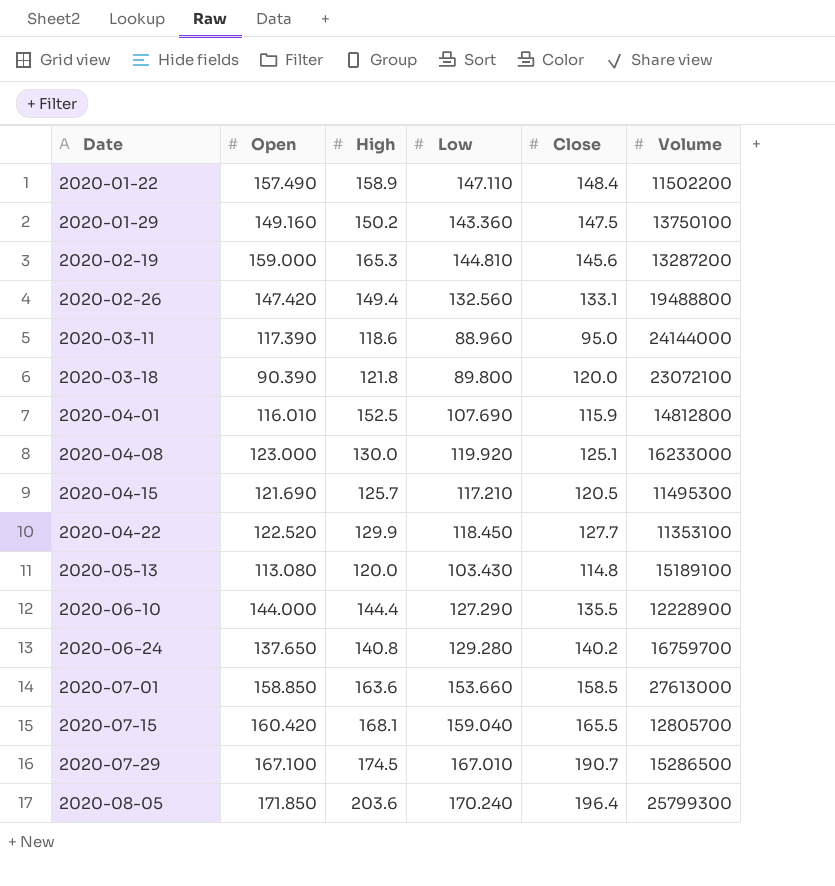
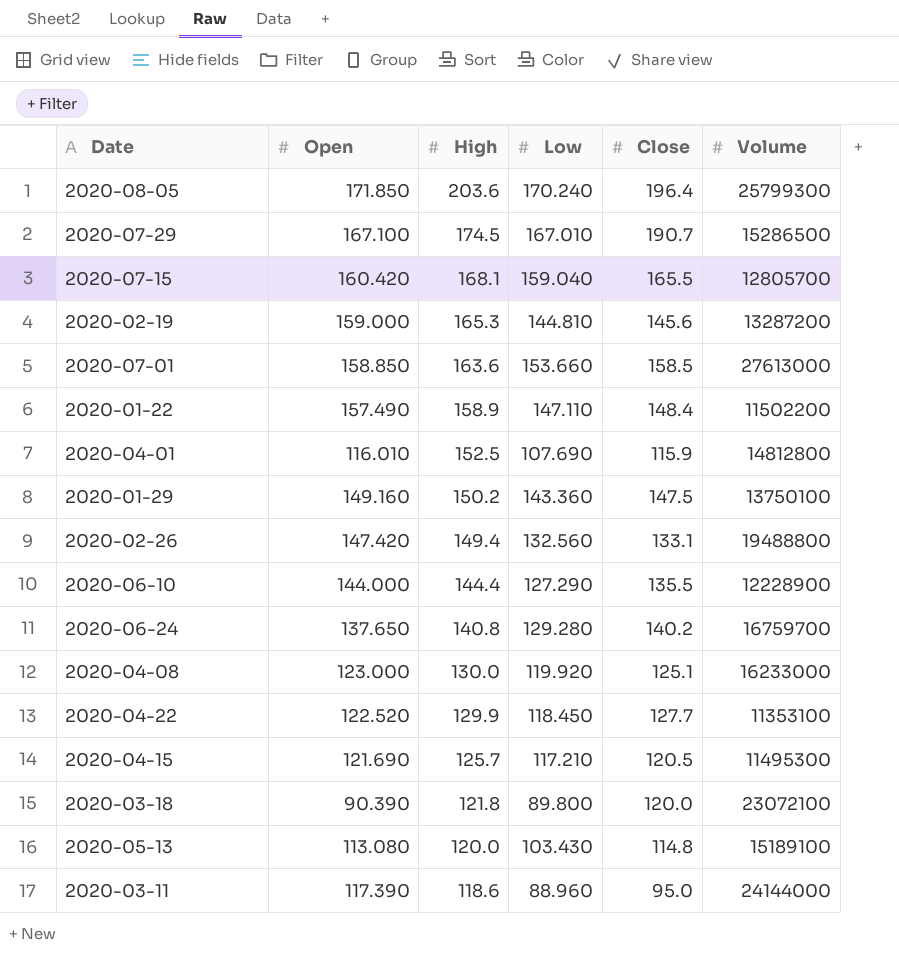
row order: Date ascending -> High descending

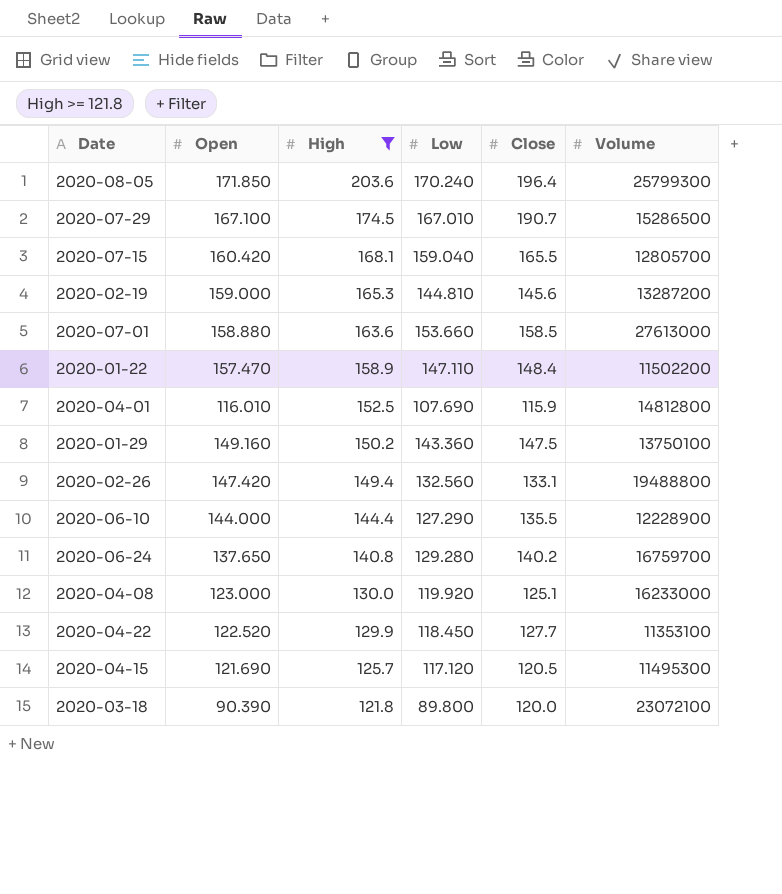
filter: none -> High >= 121.8
2020-07-01 | Open: 158.850 -> 158.880
2020-01-22 | Open: 157.490 -> 157.470
2020-04-15 | Low: 117.210 -> 117.120

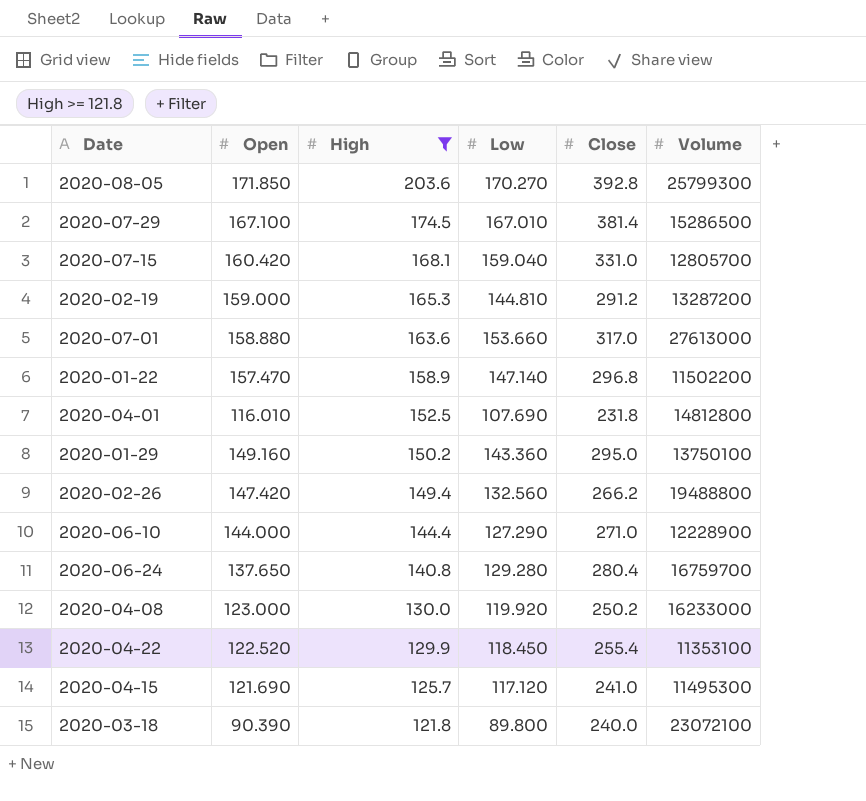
2020-08-05 | Low: 170.240 -> 170.270
2020-08-05 | Close: 196.4 -> 392.8
2020-07-29 | Close: 190.7 -> 381.4
2020-07-15 | Close: 165.5 -> 331.0
2020-02-19 | Close: 145.6 -> 291.2
2020-07-01 | Close: 158.5 -> 317.0
2020-01-22 | Low: 147.110 -> 147.140
2020-01-22 | Close: 148.4 -> 296.8
2020-04-01 | Close: 115.9 -> 231.8
2020-01-29 | Close: 147.5 -> 295.0
2020-02-26 | Close: 133.1 -> 266.2
2020-06-10 | Close: 135.5 -> 271.0
2020-06-24 | Close: 140.2 -> 280.4
2020-04-08 | Close: 125.1 -> 250.2
2020-04-22 | Close: 127.7 -> 255.4
2020-04-15 | Close: 120.5 -> 241.0
2020-03-18 | Close: 120.0 -> 240.0

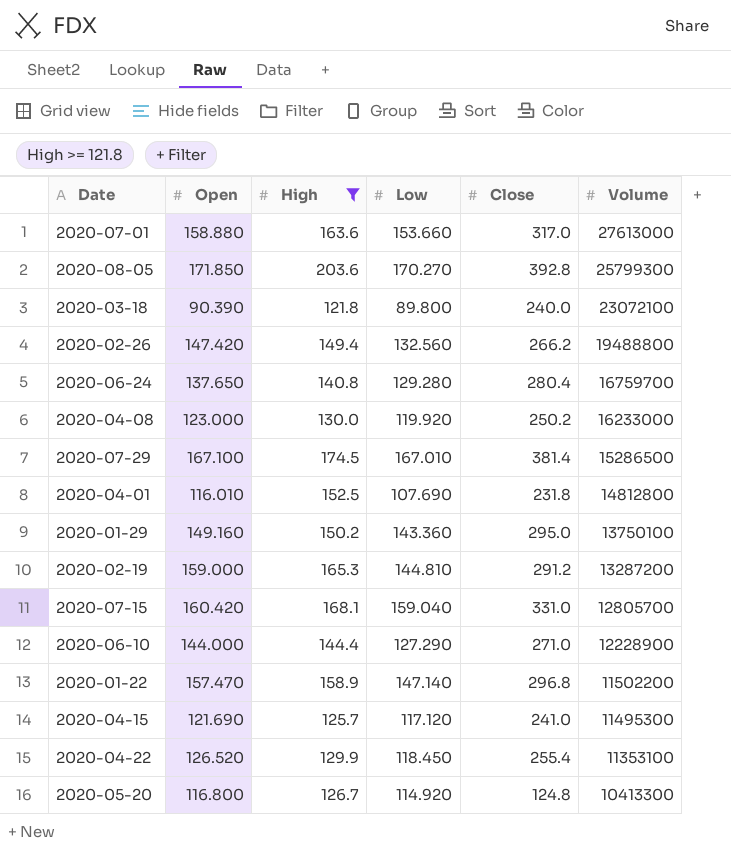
row order: High descending -> Volume descending
2020-04-22 | Open: 122.520 -> 126.520
row 2020-05-20: none -> 116.800 | 126.7 | 114.920 | 124.8 | 10413300

